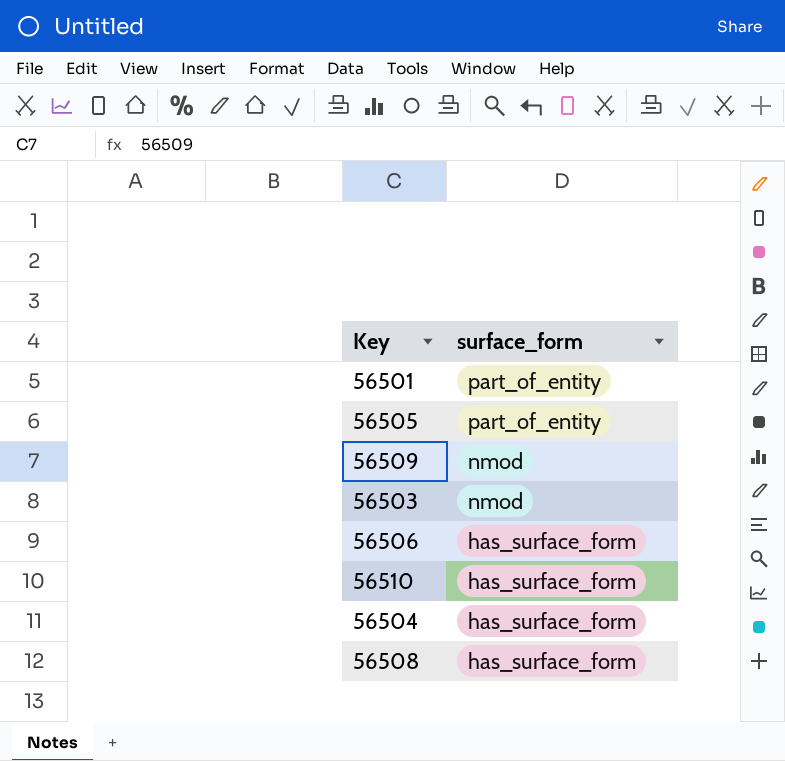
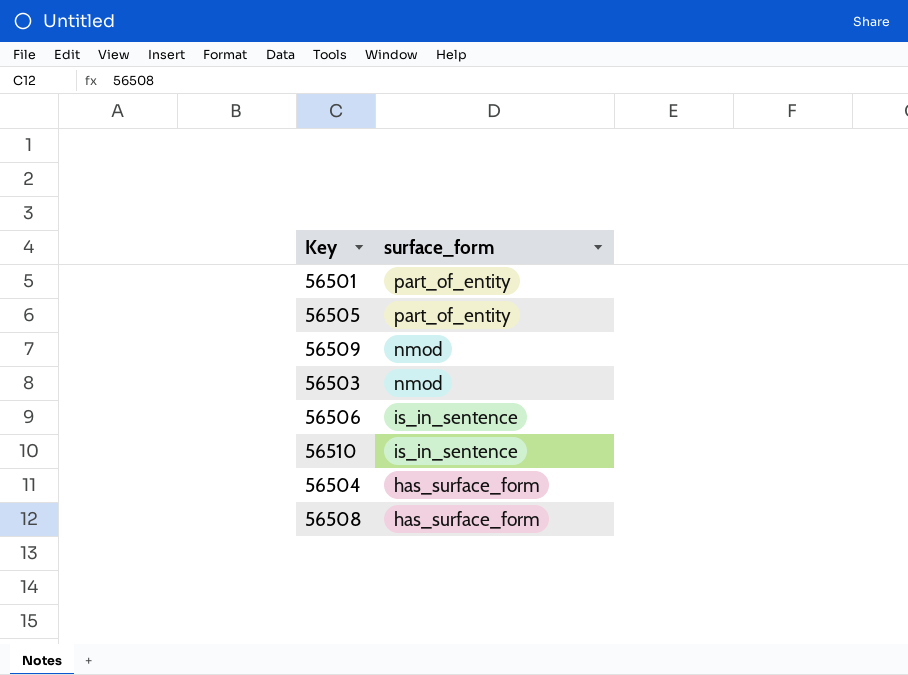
56506 | surface_form: has_surface_form -> is_in_sentence
56510 | surface_form: has_surface_form -> is_in_sentence

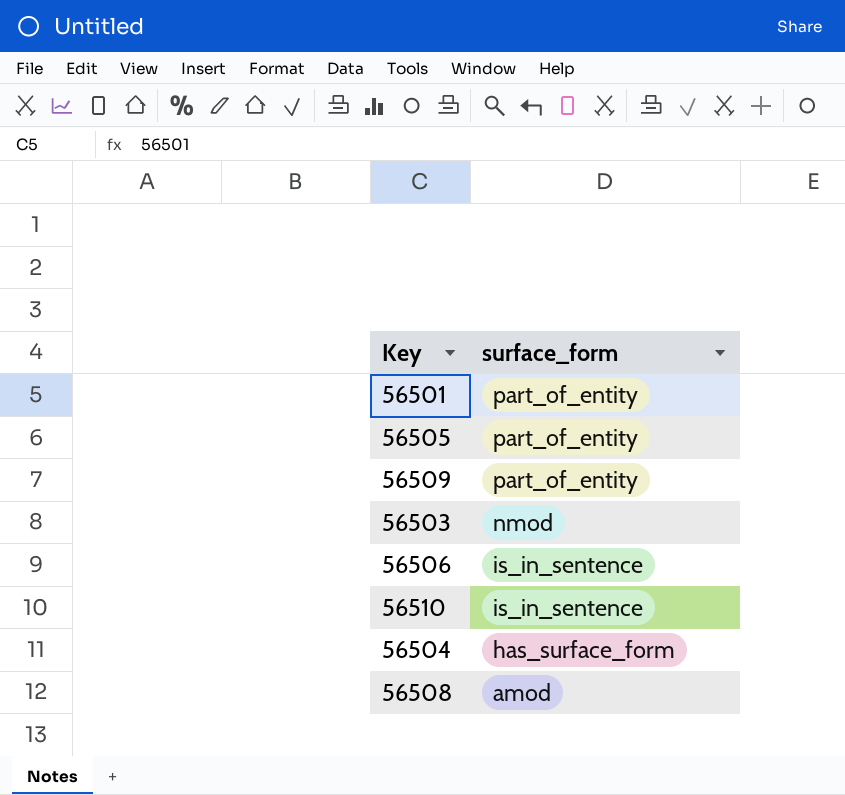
56509 | surface_form: nmod -> part_of_entity
56508 | surface_form: has_surface_form -> amod

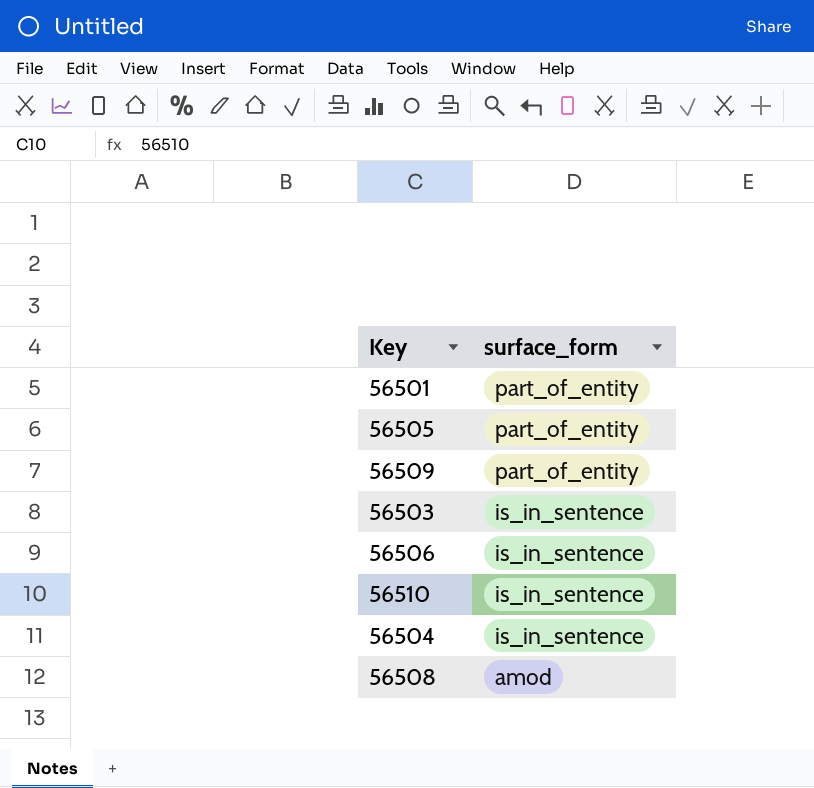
56503 | surface_form: nmod -> is_in_sentence
56504 | surface_form: has_surface_form -> is_in_sentence

